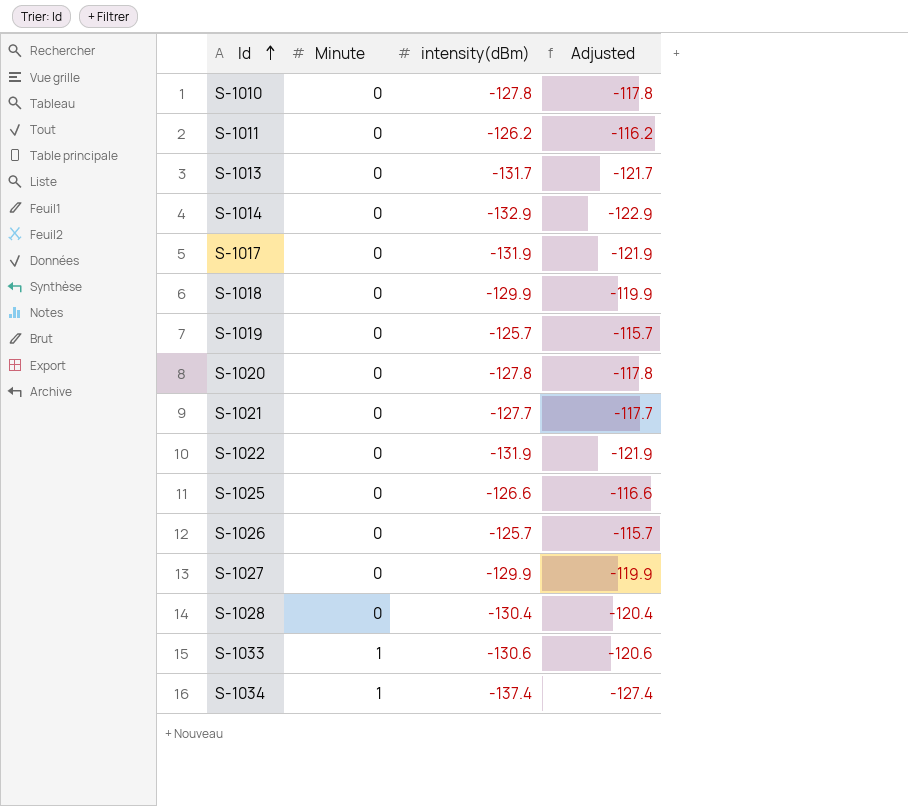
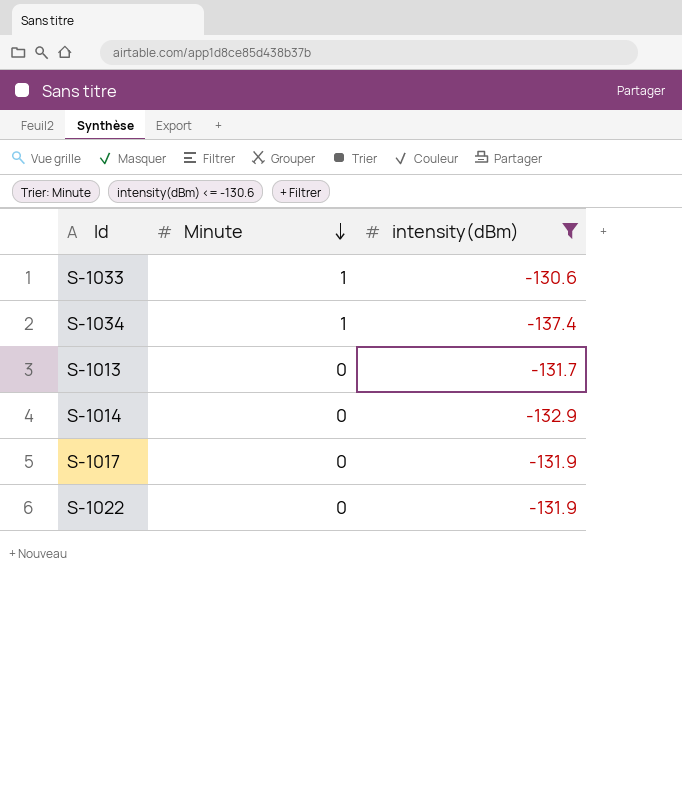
filter: none -> intensity(dBm) <= -130.6
row order: Id ascending -> Minute descending
column Adjusted | formula: [intensity(dBm)] + 10 -> none

